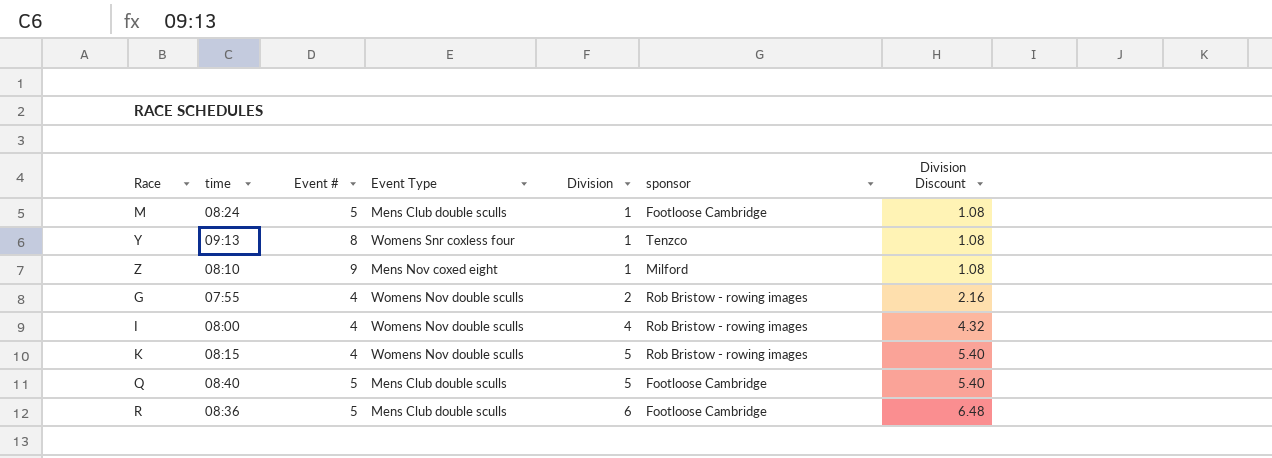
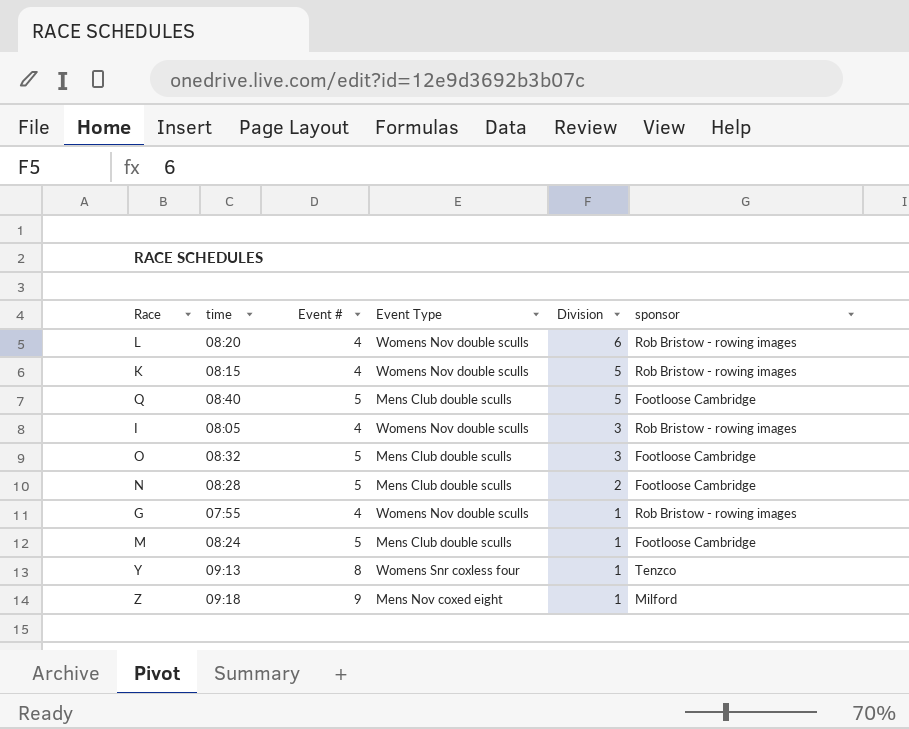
row order: Division ascending -> Division descending
column Division Discount | formula: [Division] * 1.08 -> none
row R: 08:36 | 5 | Mens Club double sculls | 6 | Footloose Cambridge | 6.48 -> none
row L: none -> 08:20 | 4 | Womens Nov double sculls | 6 | Rob Bristow - rowing images
I | time: 08:00 -> 08:05
I | Division: 4 -> 3
row O: none -> 08:32 | 5 | Mens Club double sculls | 3 | Footloose Cambridge
row N: none -> 08:28 | 5 | Mens Club double sculls | 2 | Footloose Cambridge
G | Division: 2 -> 1
Z | time: 08:10 -> 09:18

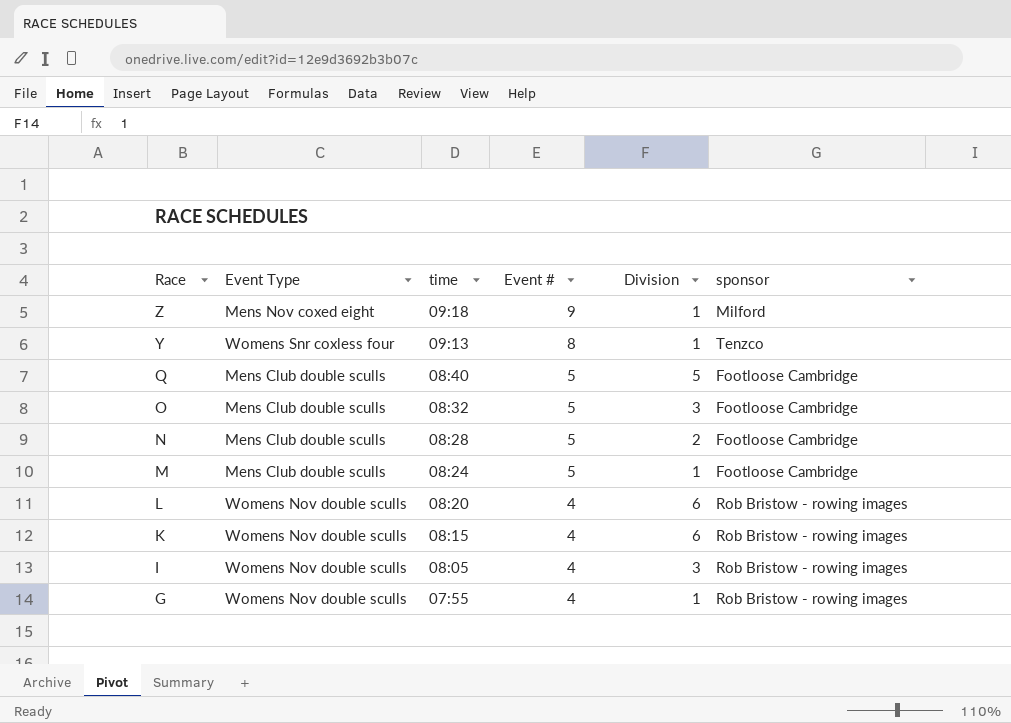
row order: Division descending -> Race descending
column Event Type | position: 4 -> 2
K | Division: 5 -> 6

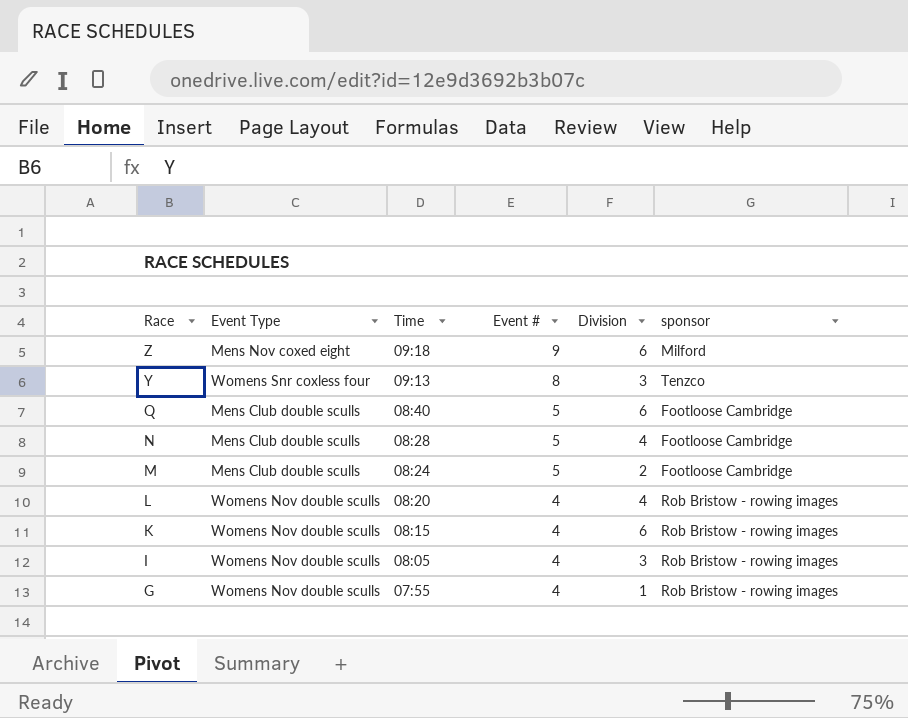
column name: time -> Time
row O: Mens Club double sculls | 08:32 | 5 | 3 | Footloose Cambridge -> none
Z | Division: 1 -> 6
Y | Division: 1 -> 3
Q | Division: 5 -> 6
N | Division: 2 -> 4
M | Division: 1 -> 2
L | Division: 6 -> 4

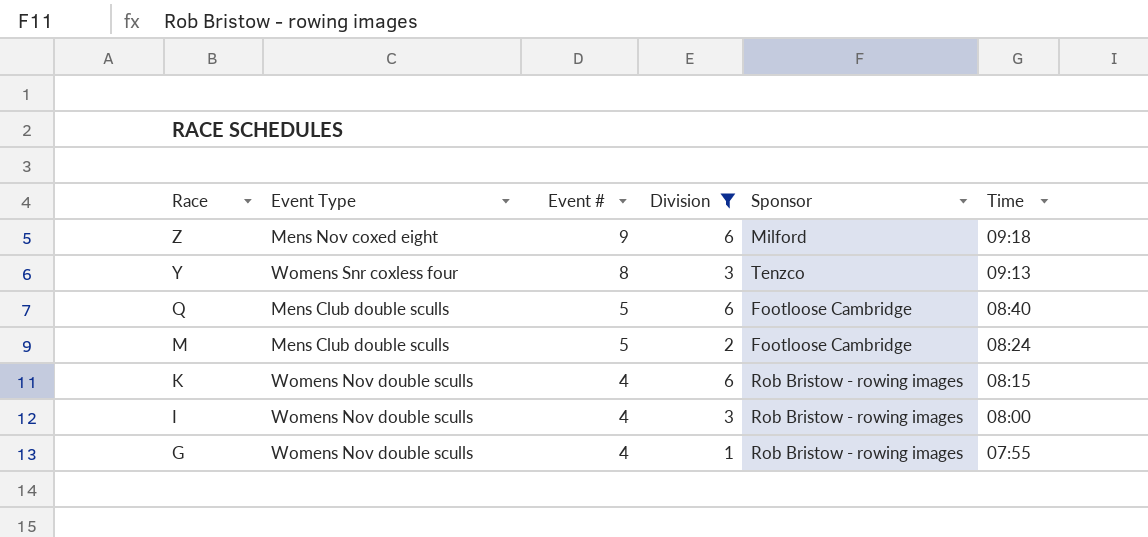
filter: none -> Division != 4
column name: sponsor -> Sponsor
column Time | position: 3 -> 6
I | Time: 08:05 -> 08:00

